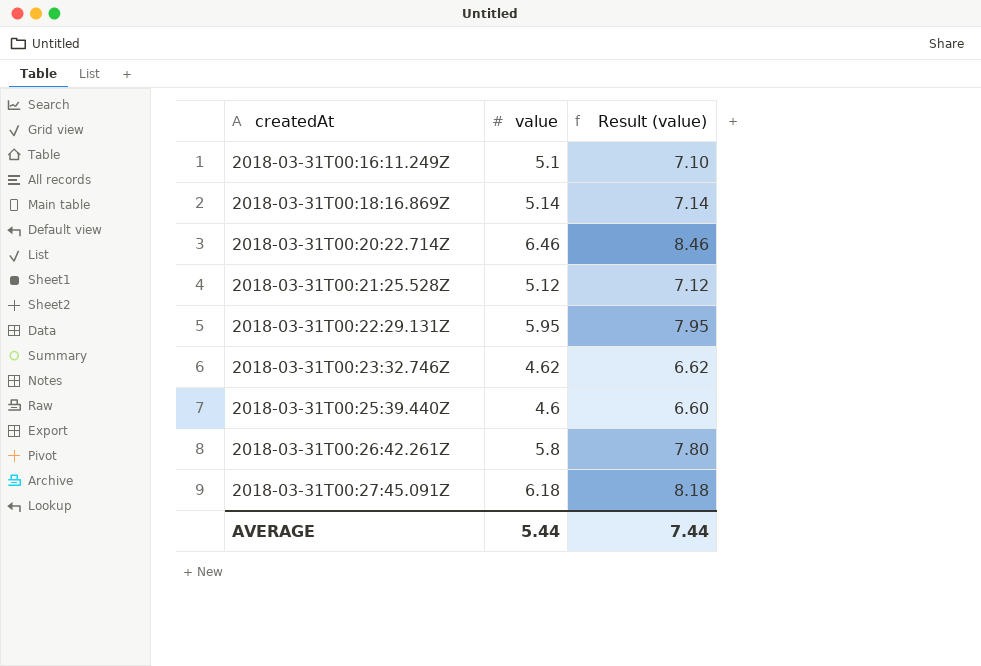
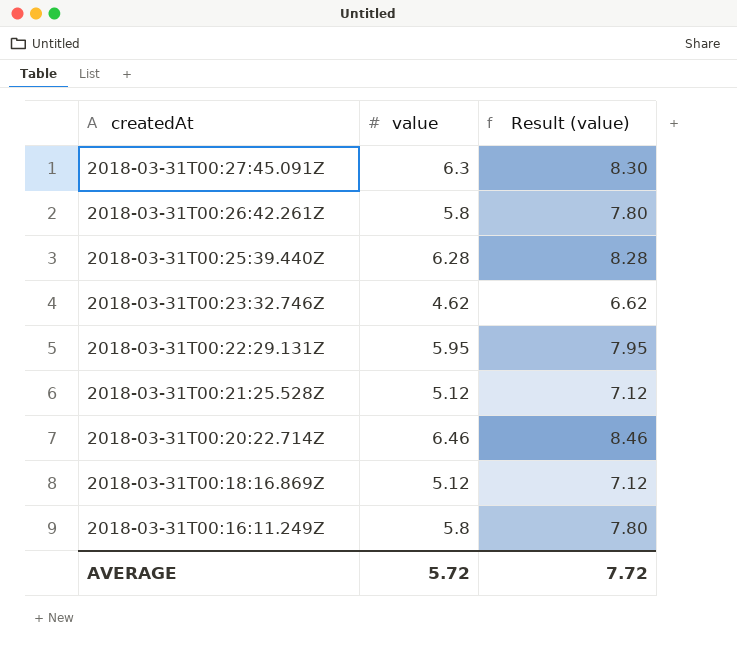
row order: createdAt ascending -> createdAt descending
2018-03-31T00:27:45.091Z | value: 6.18 -> 6.3
2018-03-31T00:27:45.091Z | Result (value): 8.18 -> 8.30
2018-03-31T00:25:39.440Z | value: 4.6 -> 6.28
2018-03-31T00:25:39.440Z | Result (value): 6.60 -> 8.28
2018-03-31T00:18:16.869Z | value: 5.14 -> 5.12
2018-03-31T00:18:16.869Z | Result (value): 7.14 -> 7.12
2018-03-31T00:16:11.249Z | value: 5.1 -> 5.8
2018-03-31T00:16:11.249Z | Result (value): 7.10 -> 7.80
AVERAGE | value: 5.44 -> 5.72
AVERAGE | Result (value): 7.44 -> 7.72

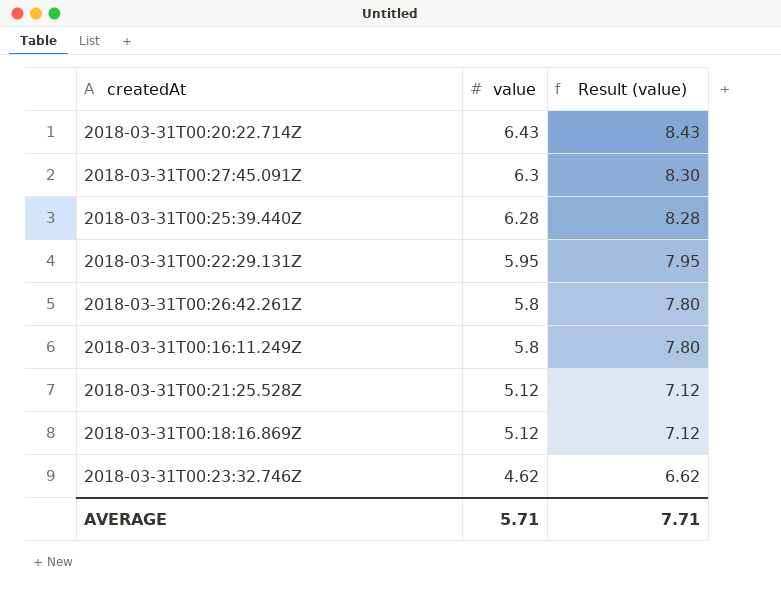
row order: createdAt descending -> value descending
2018-03-31T00:20:22.714Z | value: 6.46 -> 6.43
2018-03-31T00:20:22.714Z | Result (value): 8.46 -> 8.43
AVERAGE | value: 5.72 -> 5.71
AVERAGE | Result (value): 7.72 -> 7.71

